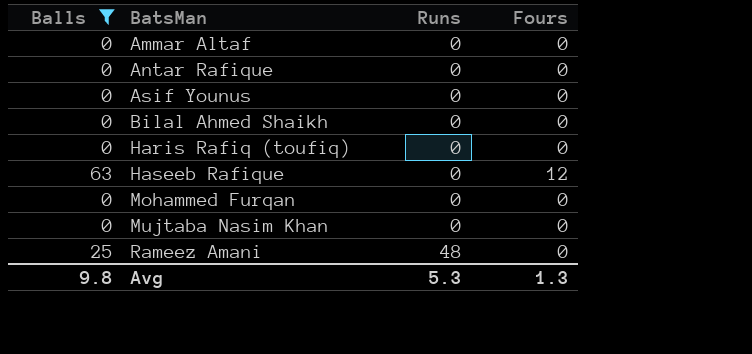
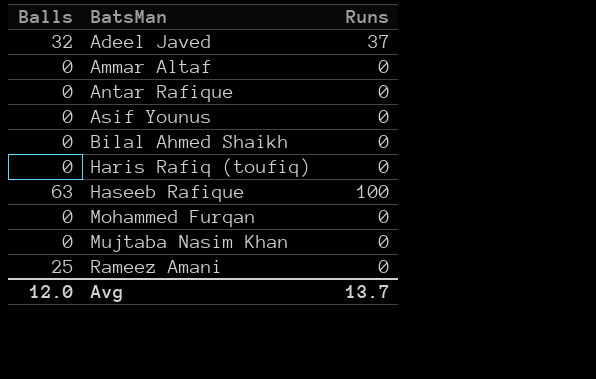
filter: Balls != 32 -> none
column Fours | position: 4 -> none
Haseeb Rafique | Runs: 0 -> 100
Rameez Amani | Runs: 48 -> 0
Avg | Balls: 9.8 -> 12.0
Avg | Runs: 5.3 -> 13.7

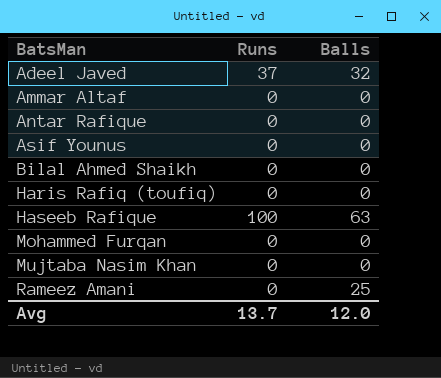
column Balls | position: 1 -> 3

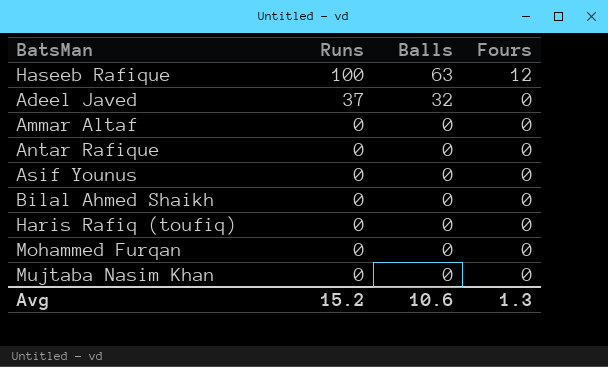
row order: BatsMan ascending -> Runs descending
column Fours | position: none -> 4
row Rameez Amani: 0 | 25 -> none
Avg | Runs: 13.7 -> 15.2
Avg | Balls: 12.0 -> 10.6

